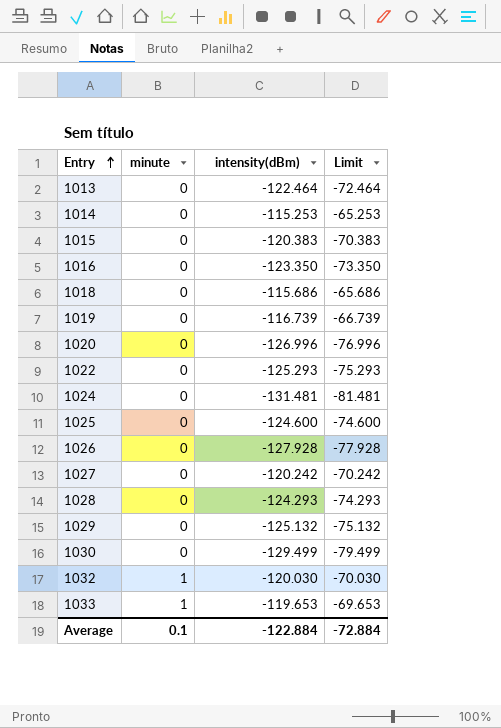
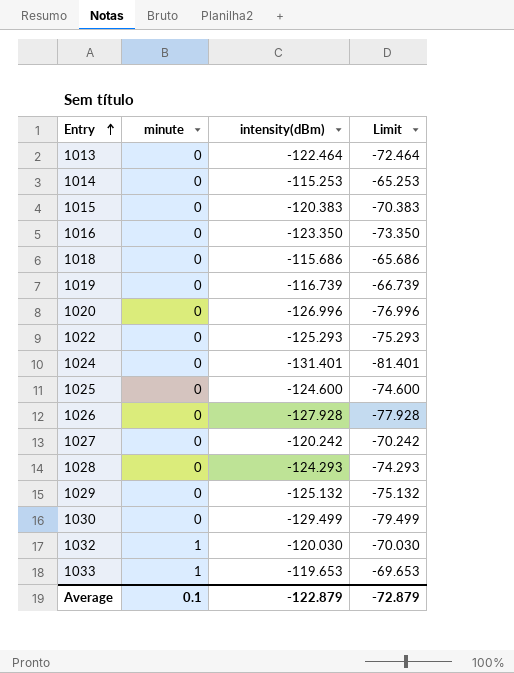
1024 | intensity(dBm): -131.481 -> -131.401
1024 | Limit: -81.481 -> -81.401
Average | intensity(dBm): -122.884 -> -122.879
Average | Limit: -72.884 -> -72.879

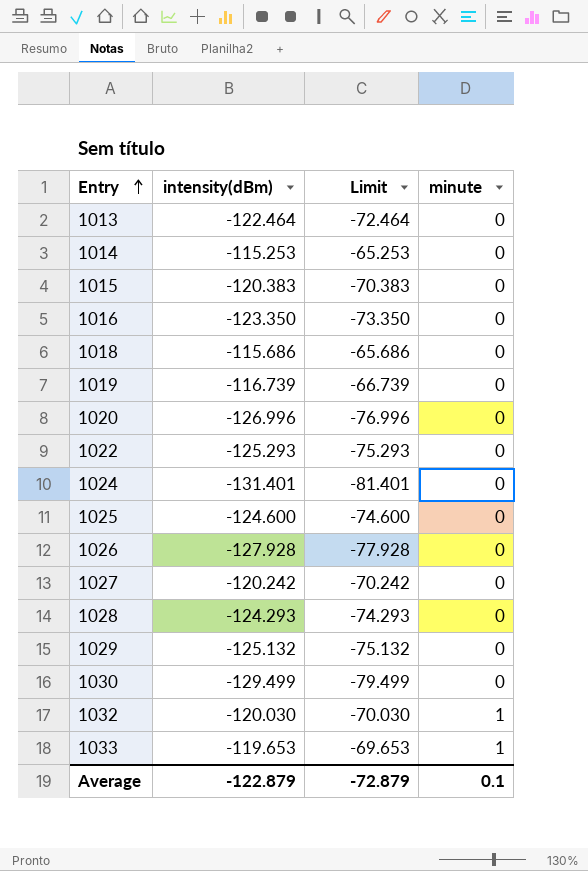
column minute | position: 2 -> 4

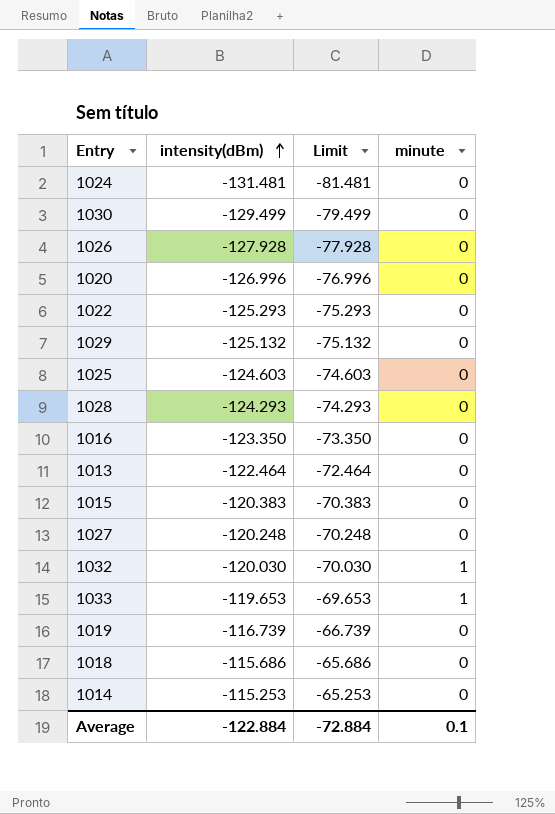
row order: Entry ascending -> intensity(dBm) ascending
1024 | intensity(dBm): -131.401 -> -131.481
1024 | Limit: -81.401 -> -81.481
1025 | intensity(dBm): -124.600 -> -124.603
1025 | Limit: -74.600 -> -74.603
1027 | intensity(dBm): -120.242 -> -120.248
1027 | Limit: -70.242 -> -70.248
Average | intensity(dBm): -122.879 -> -122.884
Average | Limit: -72.879 -> -72.884

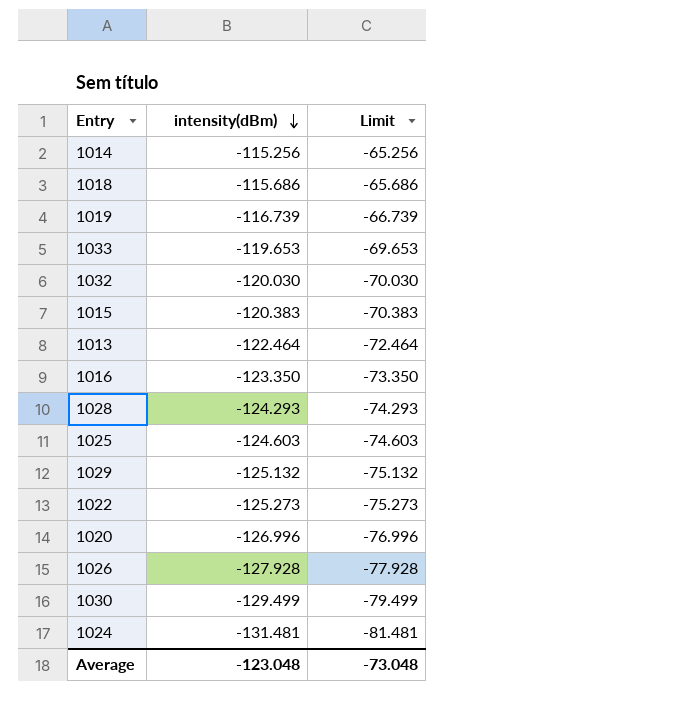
row order: intensity(dBm) ascending -> intensity(dBm) descending
column minute | position: 4 -> none
row 1027: -120.248 | -70.248 | 0 -> none
1014 | intensity(dBm): -115.253 -> -115.256
1014 | Limit: -65.253 -> -65.256
1022 | intensity(dBm): -125.293 -> -125.273
1022 | Limit: -75.293 -> -75.273
Average | intensity(dBm): -122.884 -> -123.048
Average | Limit: -72.884 -> -73.048

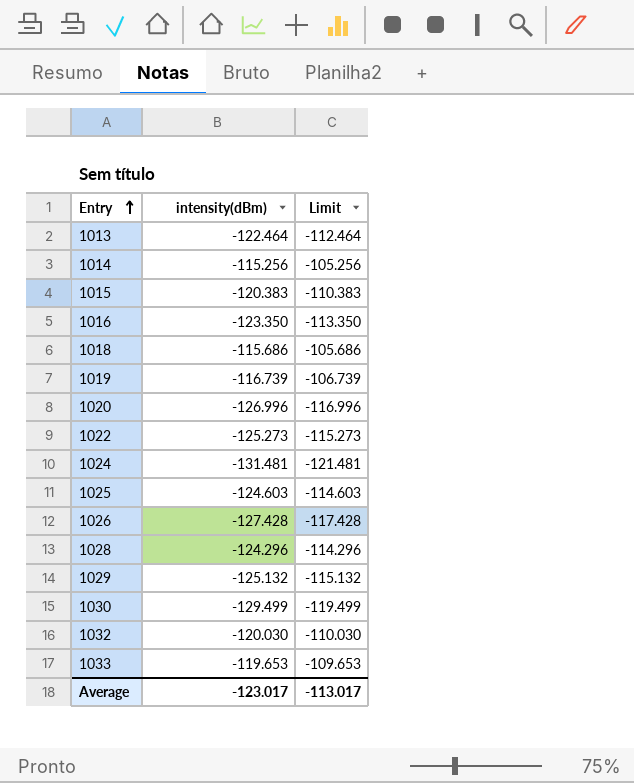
row order: intensity(dBm) descending -> Entry ascending
column Limit | formula: [intensity(dBm)] + 50 -> [intensity(dBm)] + 10
1026 | intensity(dBm): -127.928 -> -127.428
1028 | intensity(dBm): -124.293 -> -124.296
Average | intensity(dBm): -123.048 -> -123.017
Average | Limit: -73.048 -> -113.017

